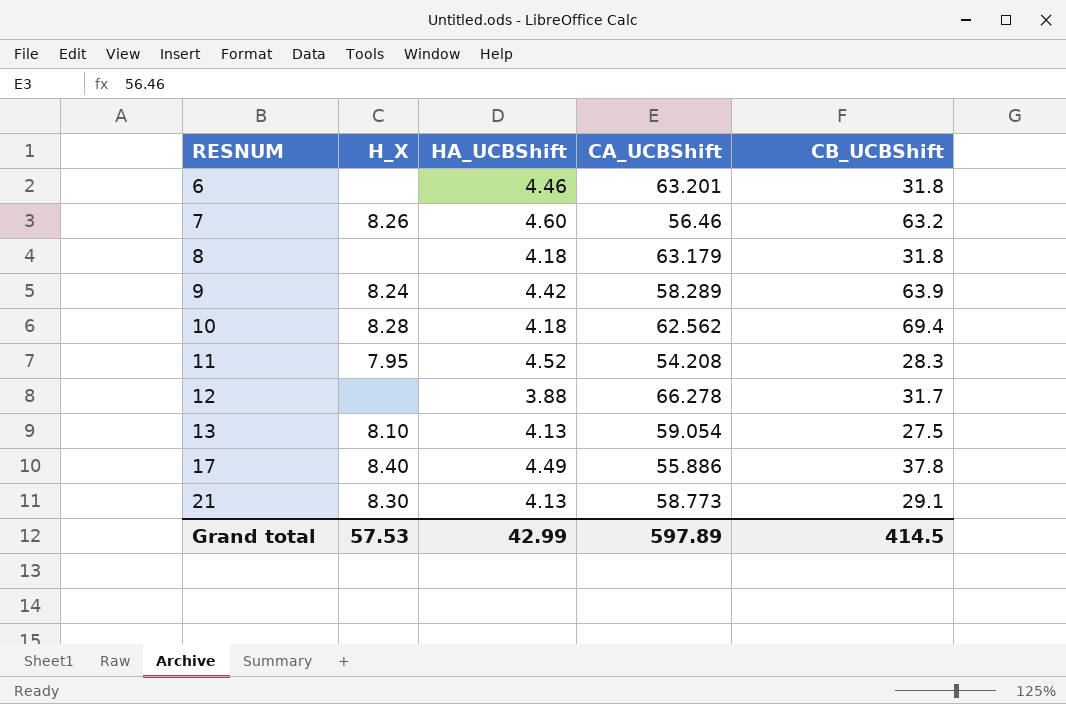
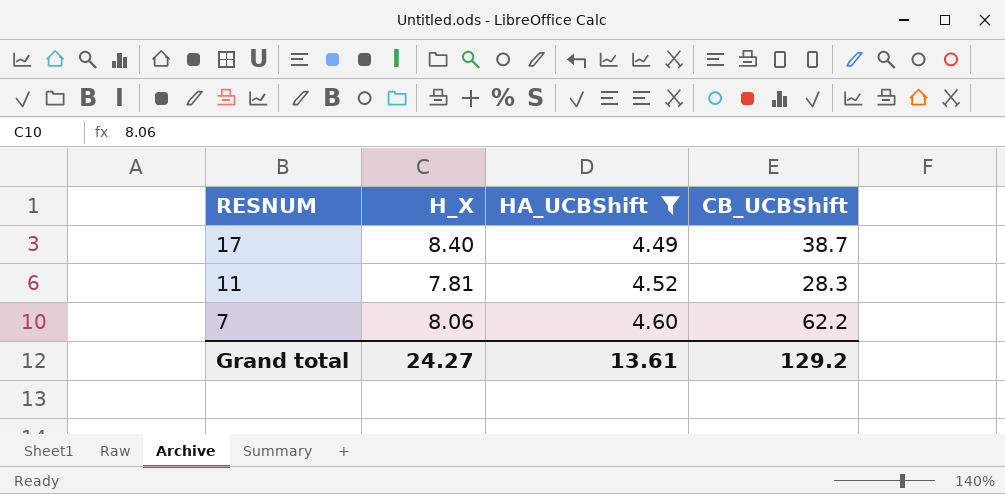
filter: none -> HA_UCBShift >= 4.49
row order: RESNUM ascending -> RESNUM descending
column CA_UCBShift | position: 4 -> none
17 | CB_UCBShift: 37.8 -> 38.7
11 | H_X: 7.95 -> 7.81
7 | H_X: 8.26 -> 8.06
7 | CB_UCBShift: 63.2 -> 62.2
Grand total | H_X: 57.53 -> 24.27
Grand total | HA_UCBShift: 42.99 -> 13.61
Grand total | CB_UCBShift: 414.5 -> 129.2

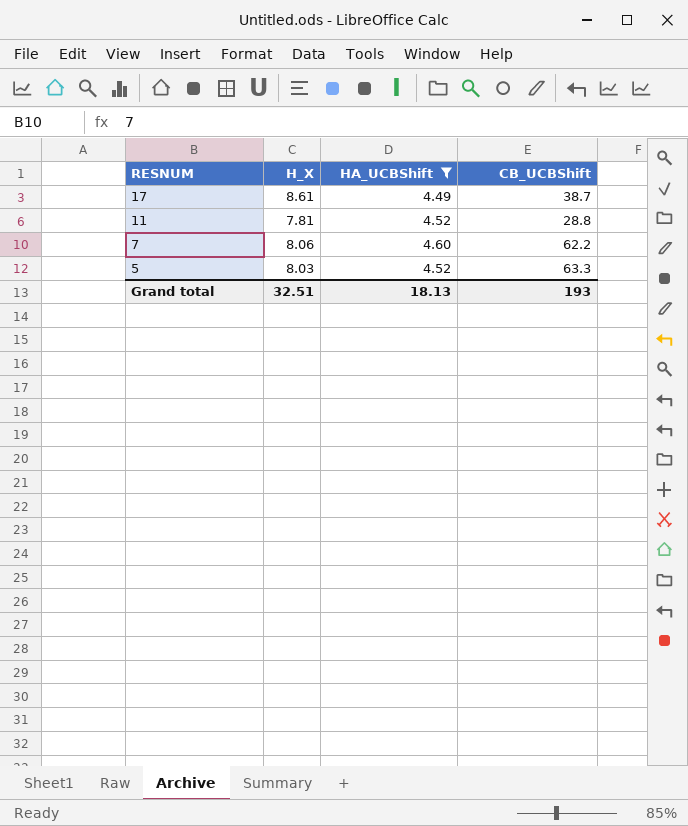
17 | H_X: 8.40 -> 8.61
11 | CB_UCBShift: 28.3 -> 28.8
row 5: none -> 8.03 | 4.52 | 63.3
Grand total | H_X: 24.27 -> 32.51
Grand total | HA_UCBShift: 13.61 -> 18.13
Grand total | CB_UCBShift: 129.2 -> 193

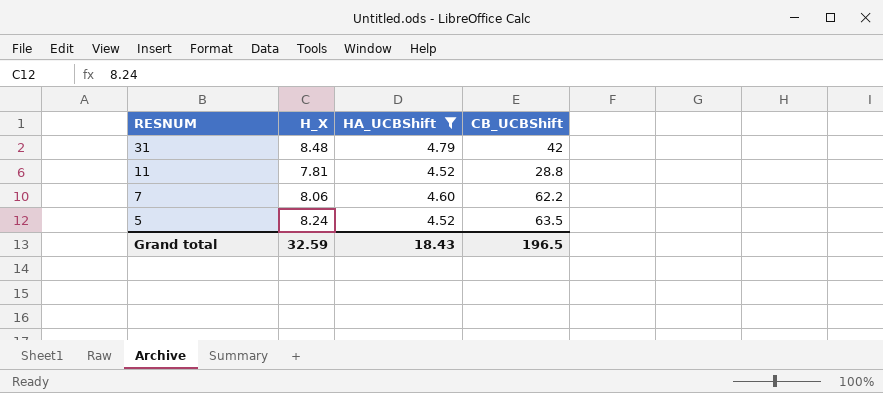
row 17: 8.61 | 4.49 | 38.7 -> none
row 31: none -> 8.48 | 4.79 | 42
5 | H_X: 8.03 -> 8.24
5 | CB_UCBShift: 63.3 -> 63.5
Grand total | H_X: 32.51 -> 32.59
Grand total | HA_UCBShift: 18.13 -> 18.43
Grand total | CB_UCBShift: 193 -> 196.5

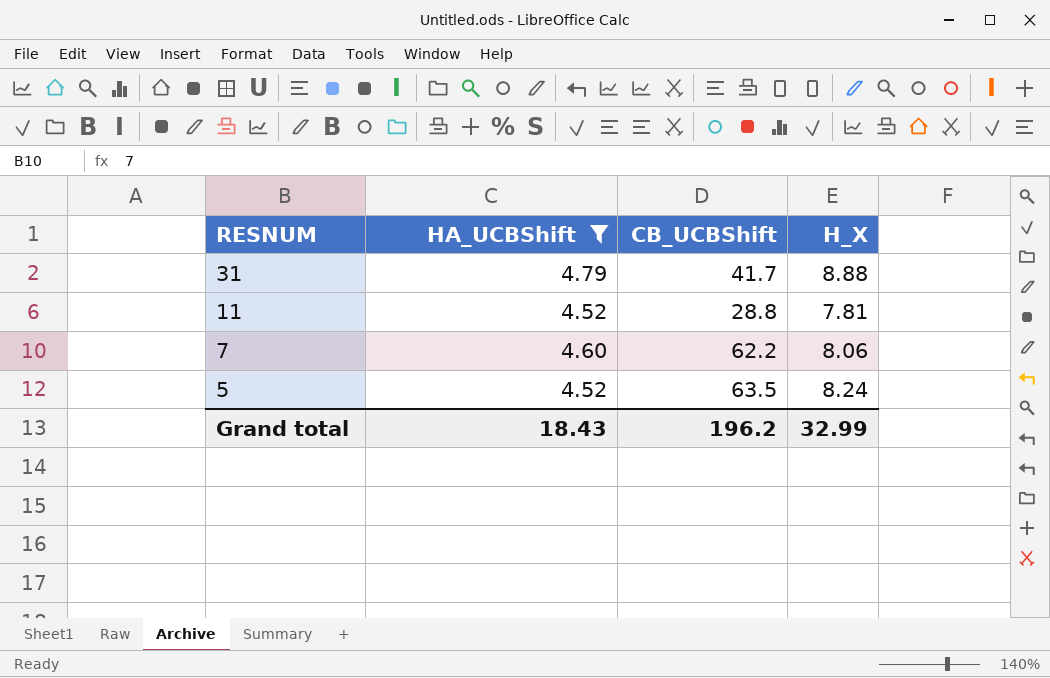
column H_X | position: 2 -> 4
31 | CB_UCBShift: 42 -> 41.7
31 | H_X: 8.48 -> 8.88
Grand total | CB_UCBShift: 196.5 -> 196.2
Grand total | H_X: 32.59 -> 32.99

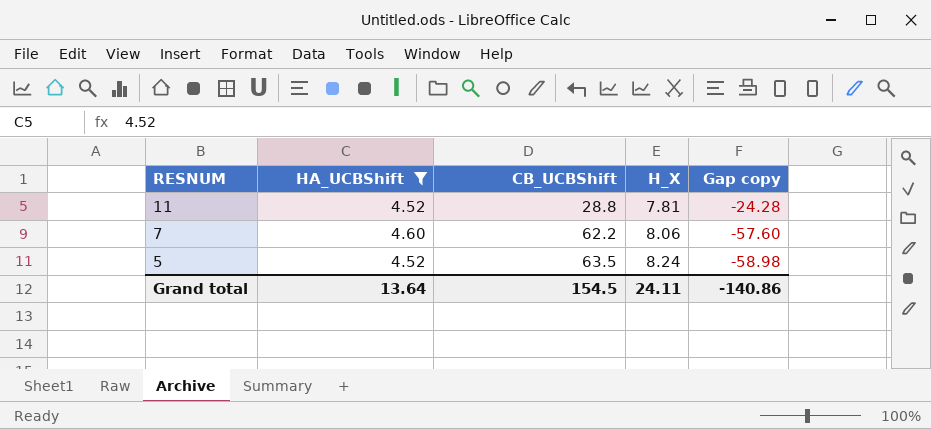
column Gap copy | formula: none -> [HA_UCBShift] - [CB_UCBShift]
row 31: 4.79 | 41.7 | 8.88 -> none
Grand total | HA_UCBShift: 18.43 -> 13.64
Grand total | CB_UCBShift: 196.2 -> 154.5
Grand total | H_X: 32.99 -> 24.11

